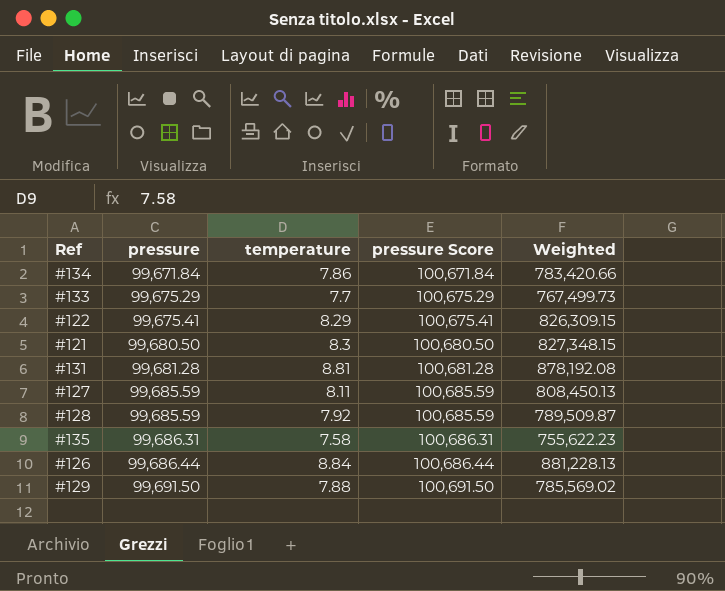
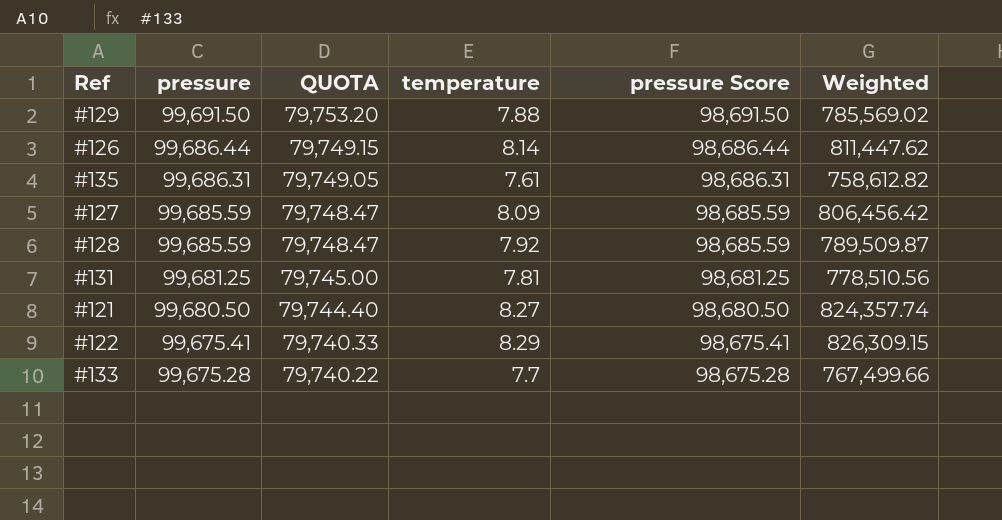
row order: pressure ascending -> pressure descending
column QUOTA | formula: none -> [pressure] * 0.8
column pressure Score | formula: [pressure] + 1000 -> [pressure] - 1000
row #134: 99,671.84 | 7.86 | 100,671.84 | 783,420.66 -> none
#126 | temperature: 8.84 -> 8.14
#126 | Weighted: 881,228.13 -> 811,447.62
#135 | temperature: 7.58 -> 7.61
#135 | Weighted: 755,622.23 -> 758,612.82
#127 | temperature: 8.11 -> 8.09
#127 | Weighted: 808,450.13 -> 806,456.42
#131 | pressure: 99,681.28 -> 99,681.25
#131 | temperature: 8.81 -> 7.81
#131 | Weighted: 878,192.08 -> 778,510.56
#121 | temperature: 8.3 -> 8.27
#121 | Weighted: 827,348.15 -> 824,357.74
#133 | pressure: 99,675.29 -> 99,675.28
#133 | Weighted: 767,499.73 -> 767,499.66

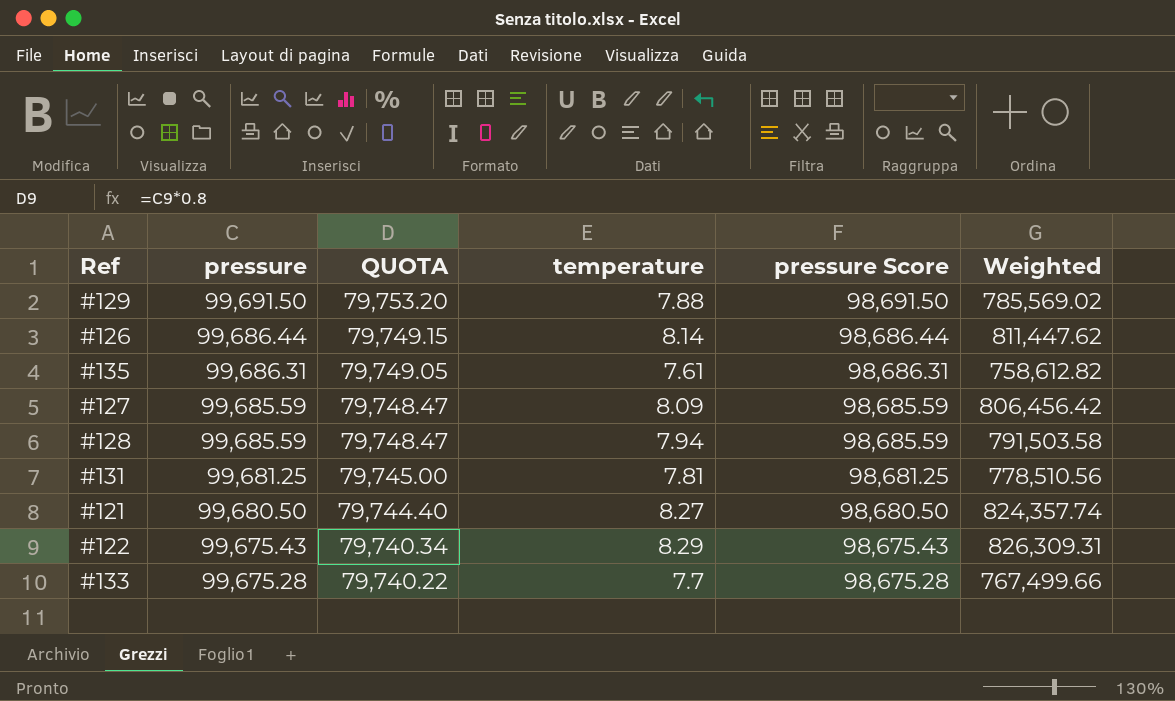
#128 | temperature: 7.92 -> 7.94
#128 | Weighted: 789,509.87 -> 791,503.58
#122 | pressure: 99,675.41 -> 99,675.43
#122 | QUOTA: 79,740.33 -> 79,740.34
#122 | pressure Score: 98,675.41 -> 98,675.43
#122 | Weighted: 826,309.15 -> 826,309.31

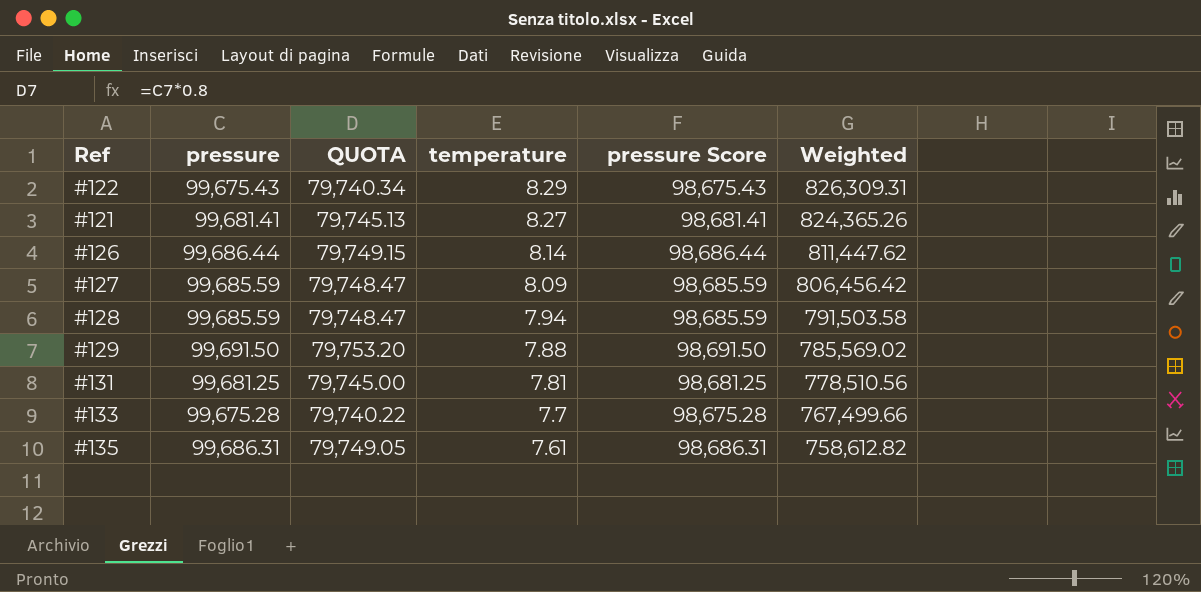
row order: pressure descending -> temperature descending
#121 | pressure: 99,680.50 -> 99,681.41
#121 | QUOTA: 79,744.40 -> 79,745.13
#121 | pressure Score: 98,680.50 -> 98,681.41
#121 | Weighted: 824,357.74 -> 824,365.26

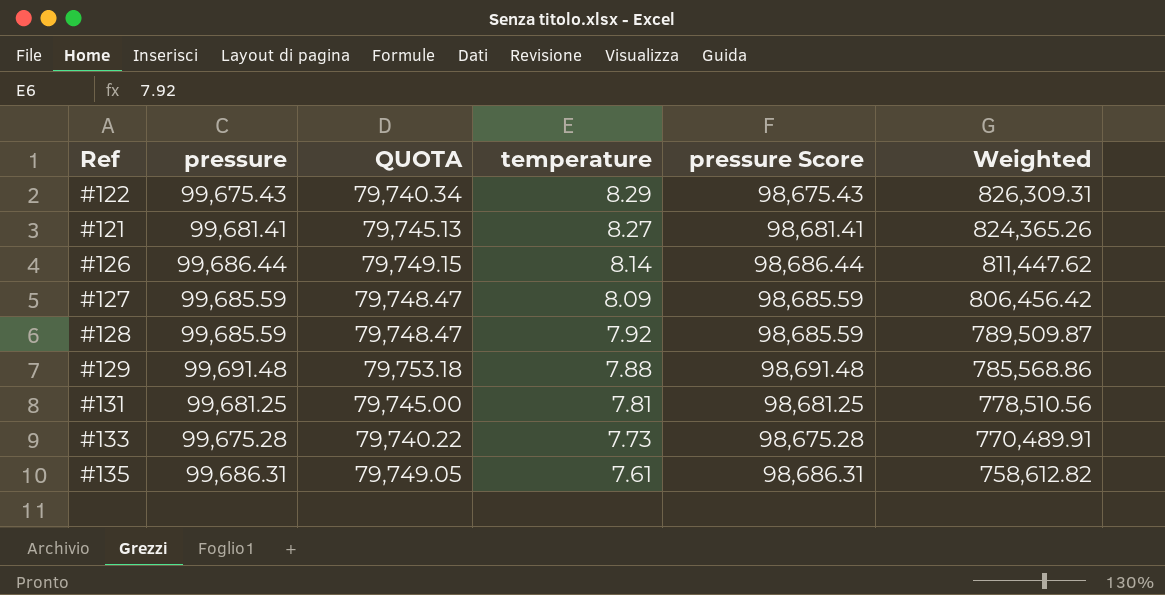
#128 | temperature: 7.94 -> 7.92
#128 | Weighted: 791,503.58 -> 789,509.87
#129 | pressure: 99,691.50 -> 99,691.48
#129 | QUOTA: 79,753.20 -> 79,753.18
#129 | pressure Score: 98,691.50 -> 98,691.48
#129 | Weighted: 785,569.02 -> 785,568.86
#133 | temperature: 7.7 -> 7.73
#133 | Weighted: 767,499.66 -> 770,489.91

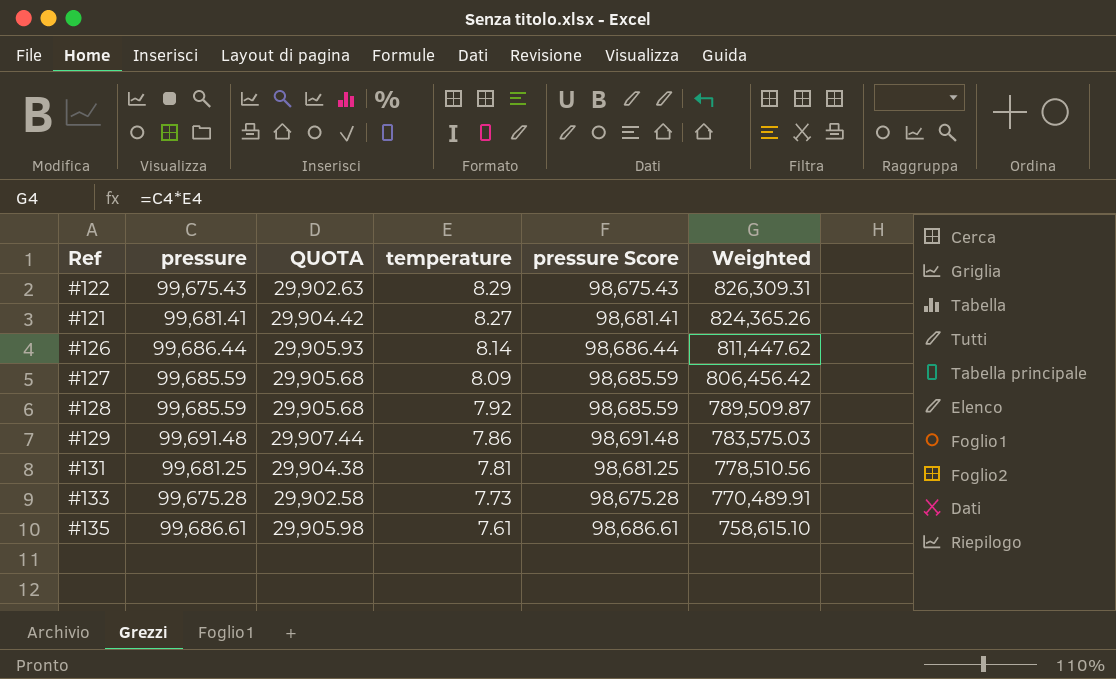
column QUOTA | formula: [pressure] * 0.8 -> [pressure] * 0.3
#129 | temperature: 7.88 -> 7.86
#129 | Weighted: 785,568.86 -> 783,575.03
#135 | pressure: 99,686.31 -> 99,686.61
#135 | pressure Score: 98,686.31 -> 98,686.61
#135 | Weighted: 758,612.82 -> 758,615.10

